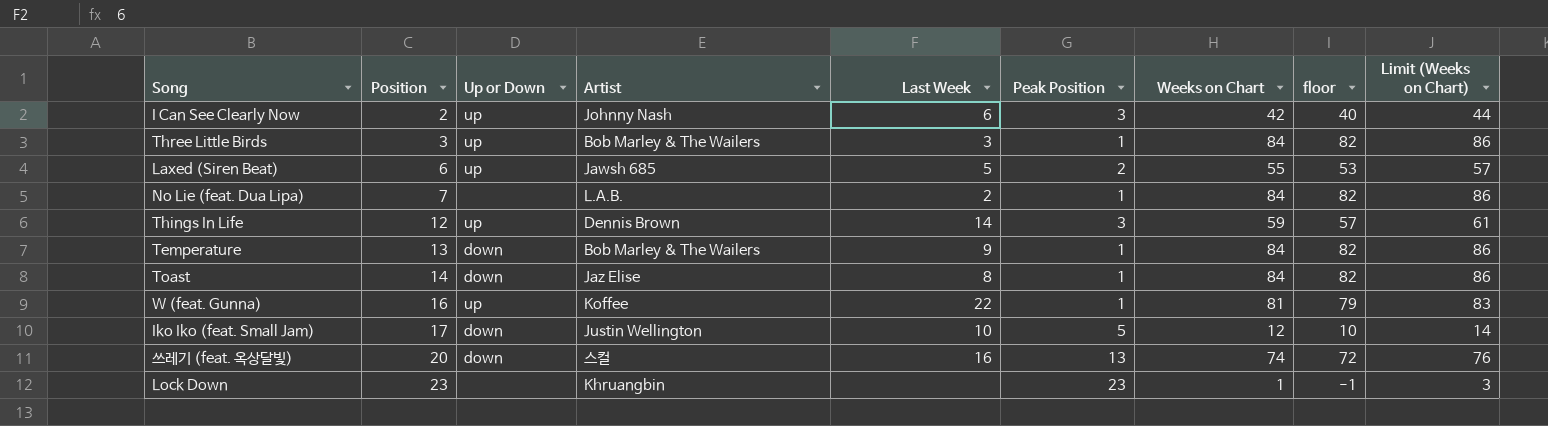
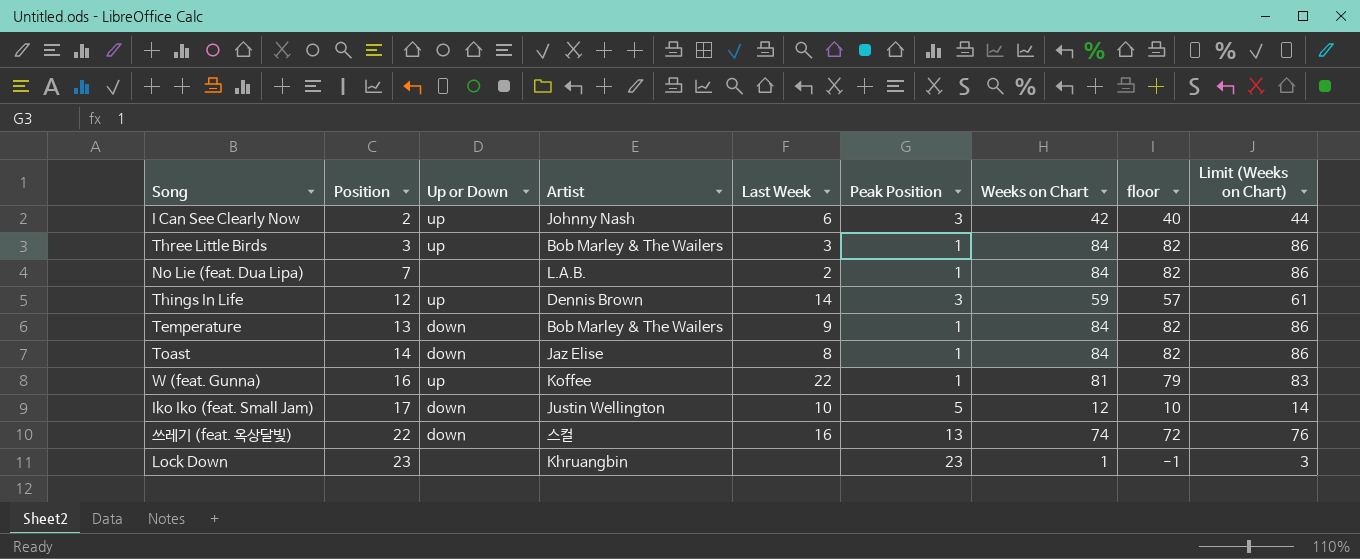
row Laxed (Siren Beat): 6 | up | Jawsh 685 | 5 | 2 | 55 | 53 | 57 -> none
쓰레기 (feat. 옥상달빛) | Position: 20 -> 22

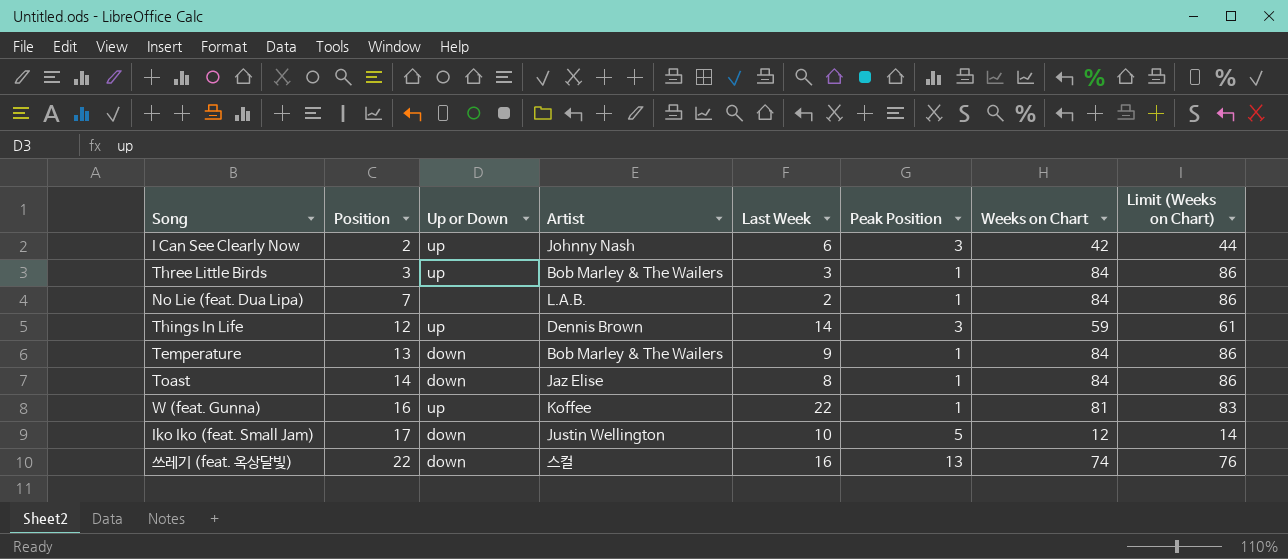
column floor | formula: [Weeks on Chart] - 2 -> none
row Lock Down: 23 | none | Khruangbin | none | 23 | 1 | -1 | 3 -> none

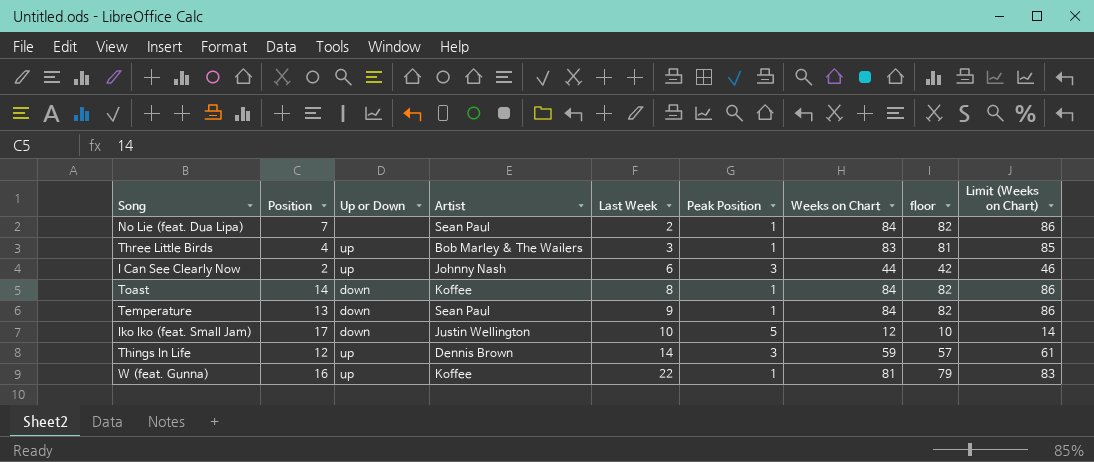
row order: Position ascending -> Last Week ascending
column floor | formula: none -> [Weeks on Chart] - 2
row 쓰레기 (feat. 옥상달빛): 22 | down | 스컬 | 16 | 13 | 74 | 76 -> none
No Lie (feat. Dua Lipa) | Artist: L.A.B. -> Sean Paul
Three Little Birds | Position: 3 -> 4
Three Little Birds | Weeks on Chart: 84 -> 83
Three Little Birds | Limit (Weeks on Chart): 86 -> 85
I Can See Clearly Now | Weeks on Chart: 42 -> 44
I Can See Clearly Now | Limit (Weeks on Chart): 44 -> 46
Toast | Artist: Jaz Elise -> Koffee
Temperature | Artist: Bob Marley & The Wailers -> Sean Paul

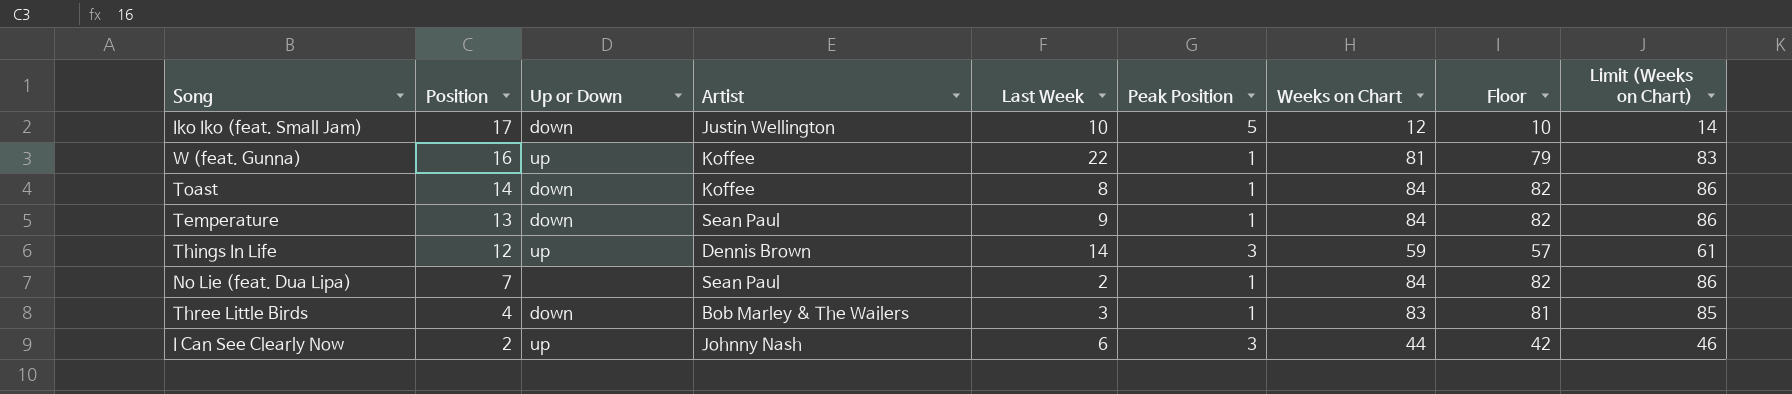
row order: Last Week ascending -> Position descending
column name: floor -> Floor
Three Little Birds | Up or Down: up -> down

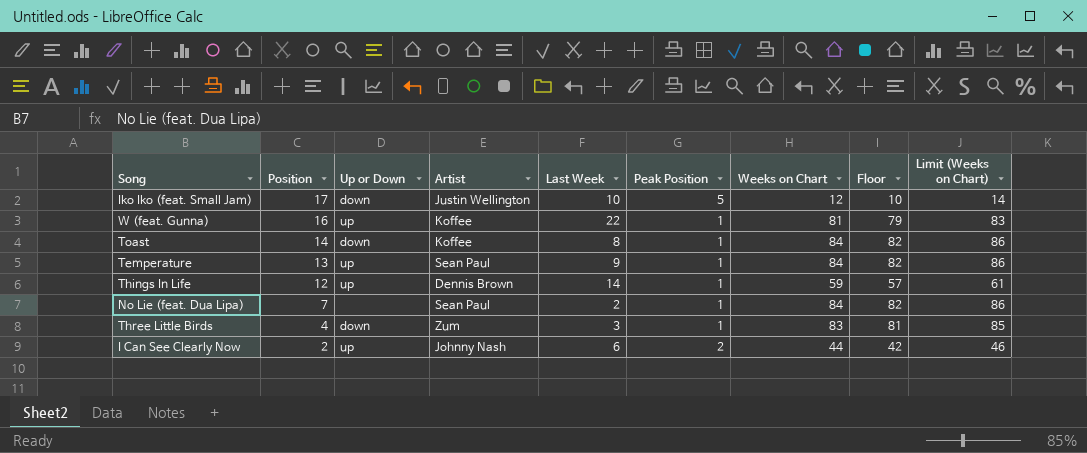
Temperature | Up or Down: down -> up
Things In Life | Peak Position: 3 -> 1
Three Little Birds | Artist: Bob Marley & The Wailers -> Zum
I Can See Clearly Now | Peak Position: 3 -> 2

